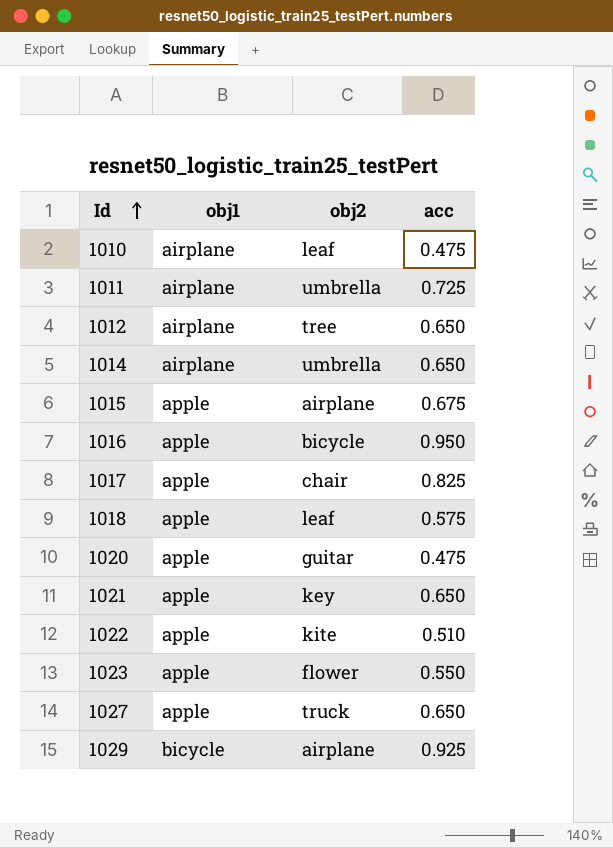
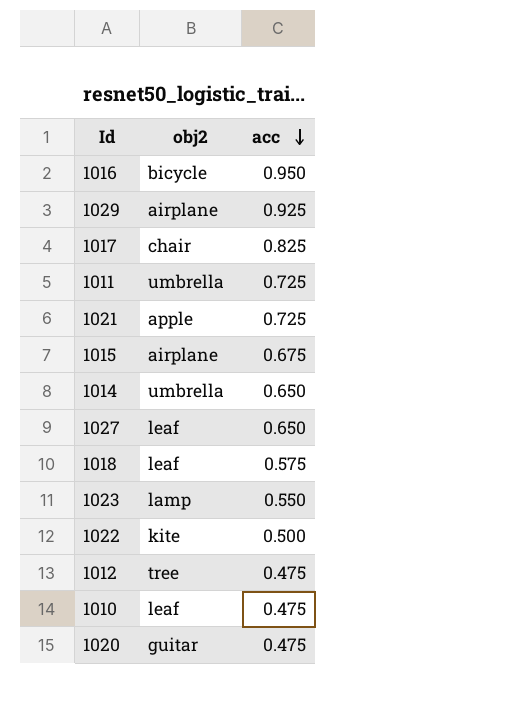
row order: Id ascending -> acc descending
column obj1 | position: 2 -> none
1021 | obj2: key -> apple
1021 | acc: 0.650 -> 0.725
1027 | obj2: truck -> leaf
1023 | obj2: flower -> lamp
1022 | acc: 0.510 -> 0.500
1012 | acc: 0.650 -> 0.475

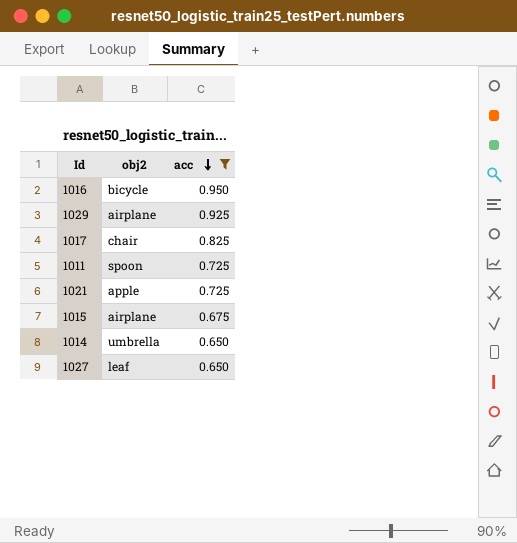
filter: none -> acc >= 0.650
1011 | obj2: umbrella -> spoon

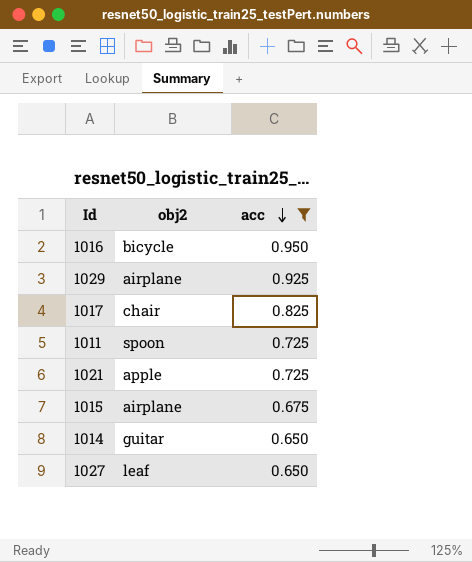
1014 | obj2: umbrella -> guitar

